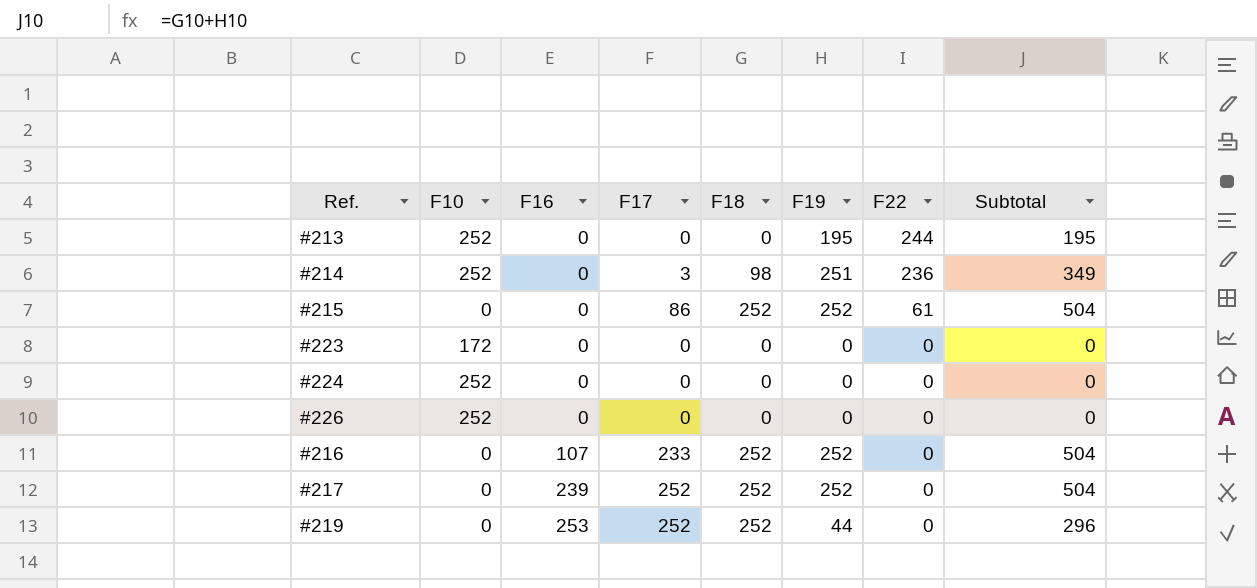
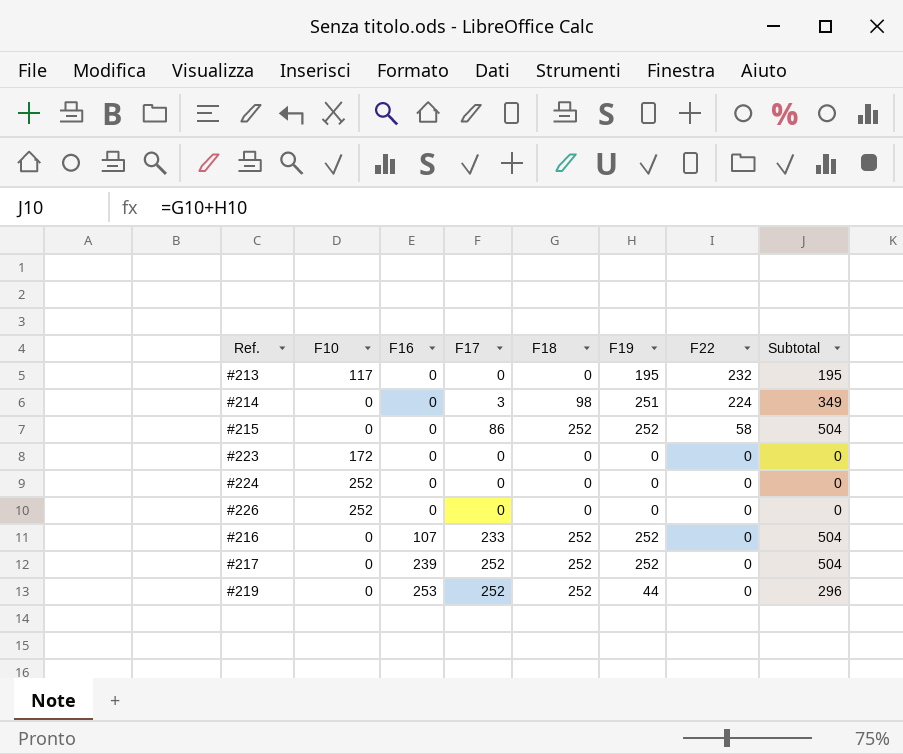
#213 | F10: 252 -> 117
#213 | F22: 244 -> 232
#214 | F10: 252 -> 0
#214 | F22: 236 -> 224
#215 | F22: 61 -> 58

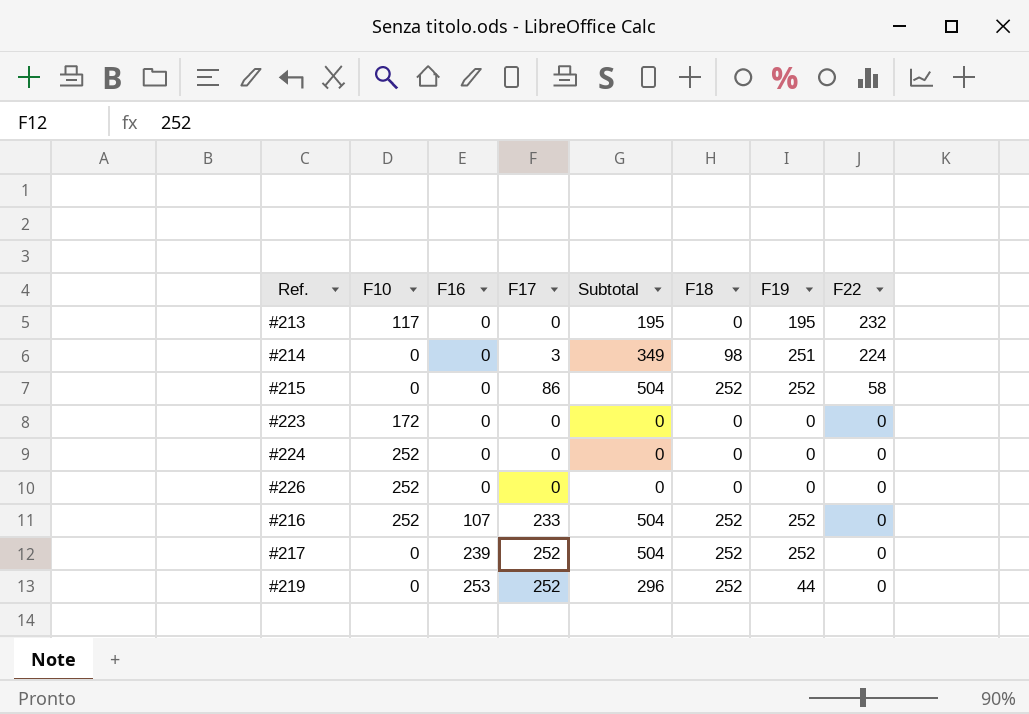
column Subtotal | position: 8 -> 5
#216 | F10: 0 -> 252

